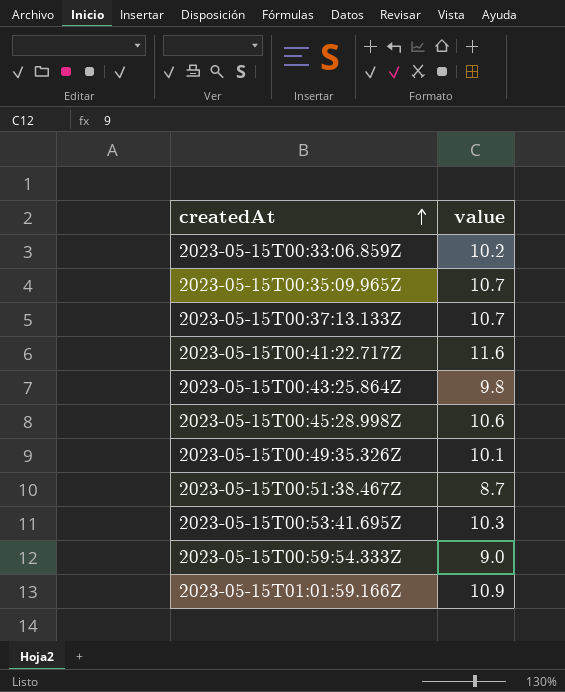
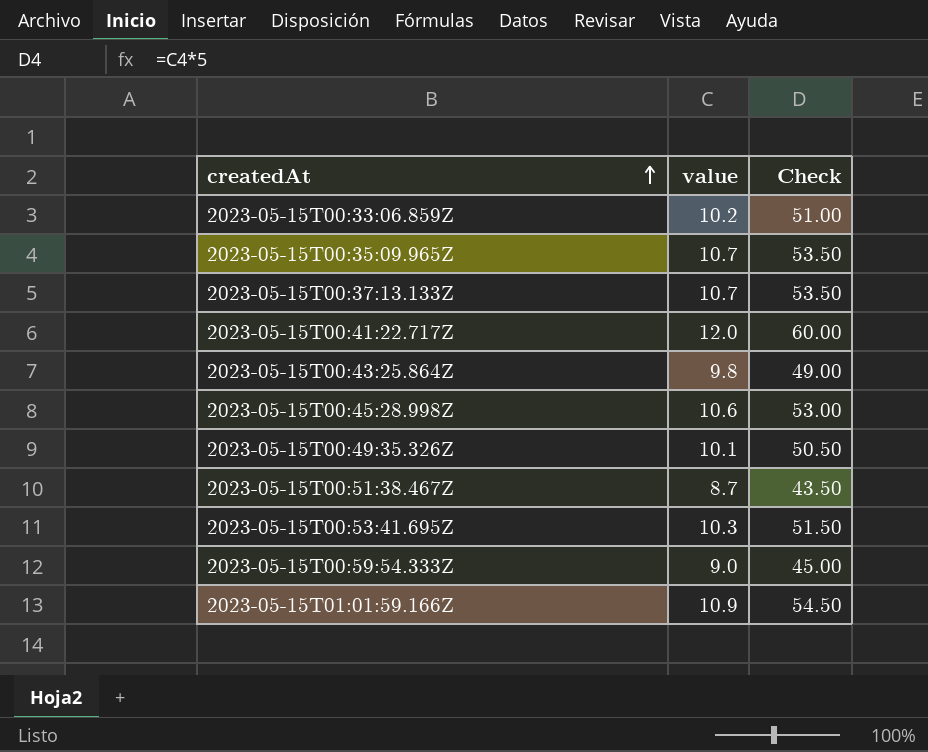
column Check | formula: none -> [value] * 5
2023-05-15T00:41:22.717Z | value: 11.6 -> 12.0

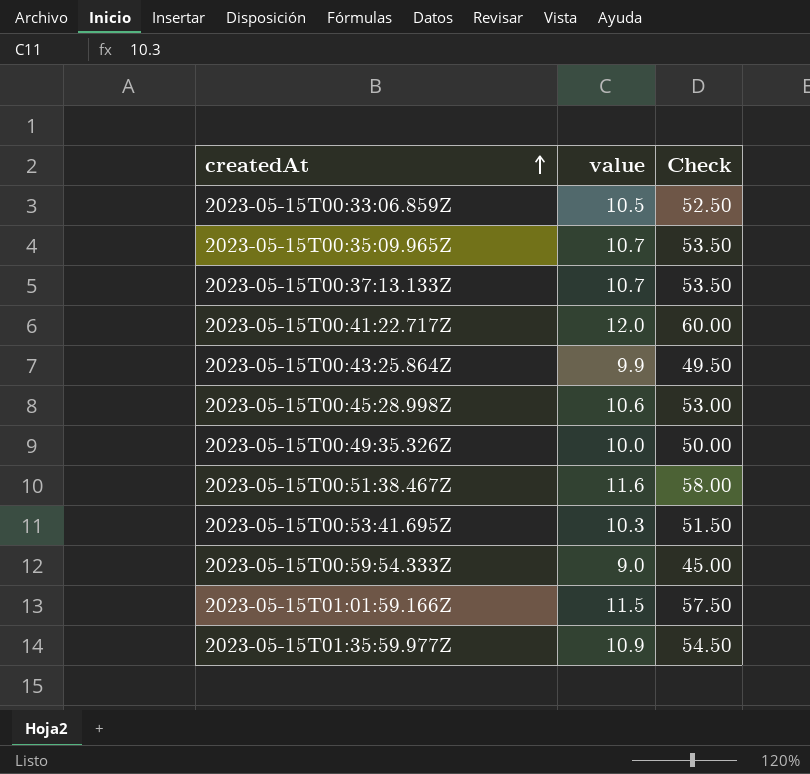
2023-05-15T00:33:06.859Z | value: 10.2 -> 10.5
2023-05-15T00:33:06.859Z | Check: 51.00 -> 52.50
2023-05-15T00:43:25.864Z | value: 9.8 -> 9.9
2023-05-15T00:43:25.864Z | Check: 49.00 -> 49.50
2023-05-15T00:49:35.326Z | value: 10.1 -> 10.0
2023-05-15T00:49:35.326Z | Check: 50.50 -> 50.00
2023-05-15T00:51:38.467Z | value: 8.7 -> 11.6
2023-05-15T00:51:38.467Z | Check: 43.50 -> 58.00
2023-05-15T01:01:59.166Z | value: 10.9 -> 11.5
2023-05-15T01:01:59.166Z | Check: 54.50 -> 57.50
row 2023-05-15T01:35:59.977Z: none -> 10.9 | 54.50

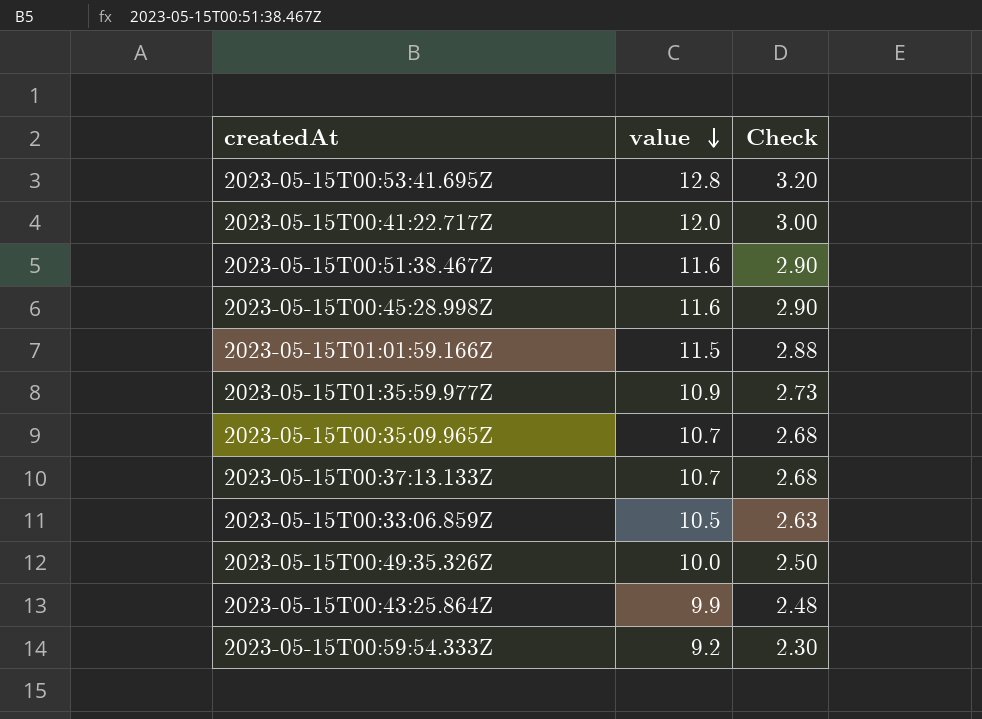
row order: createdAt ascending -> value descending
column Check | formula: [value] * 5 -> [value] * 0.25
2023-05-15T00:53:41.695Z | value: 10.3 -> 12.8
2023-05-15T00:45:28.998Z | value: 10.6 -> 11.6
2023-05-15T00:59:54.333Z | value: 9.0 -> 9.2

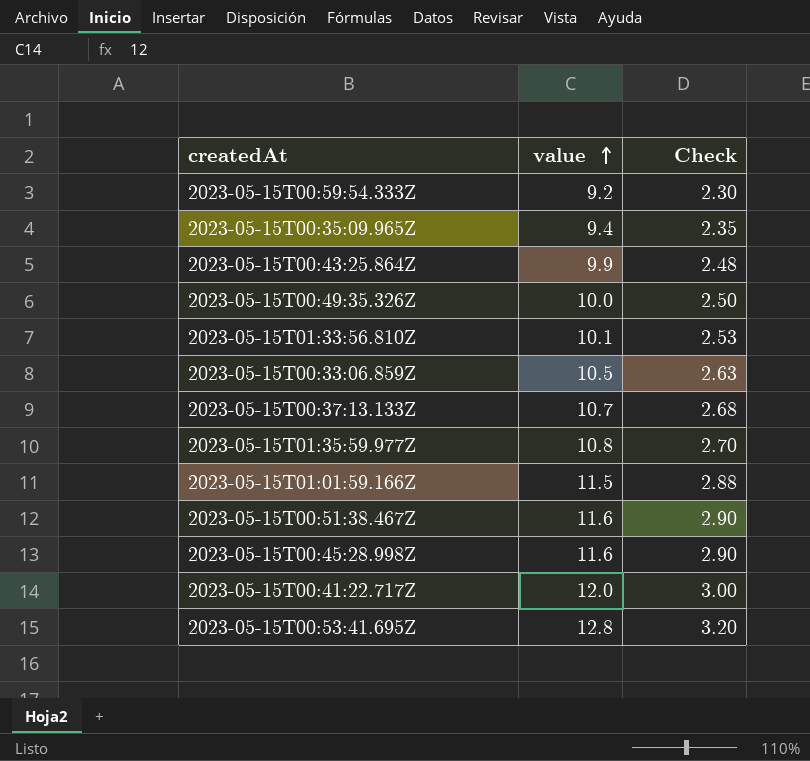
row order: value descending -> value ascending
2023-05-15T00:35:09.965Z | value: 10.7 -> 9.4
2023-05-15T00:35:09.965Z | Check: 2.68 -> 2.35
row 2023-05-15T01:33:56.810Z: none -> 10.1 | 2.53
2023-05-15T01:35:59.977Z | value: 10.9 -> 10.8
2023-05-15T01:35:59.977Z | Check: 2.73 -> 2.70

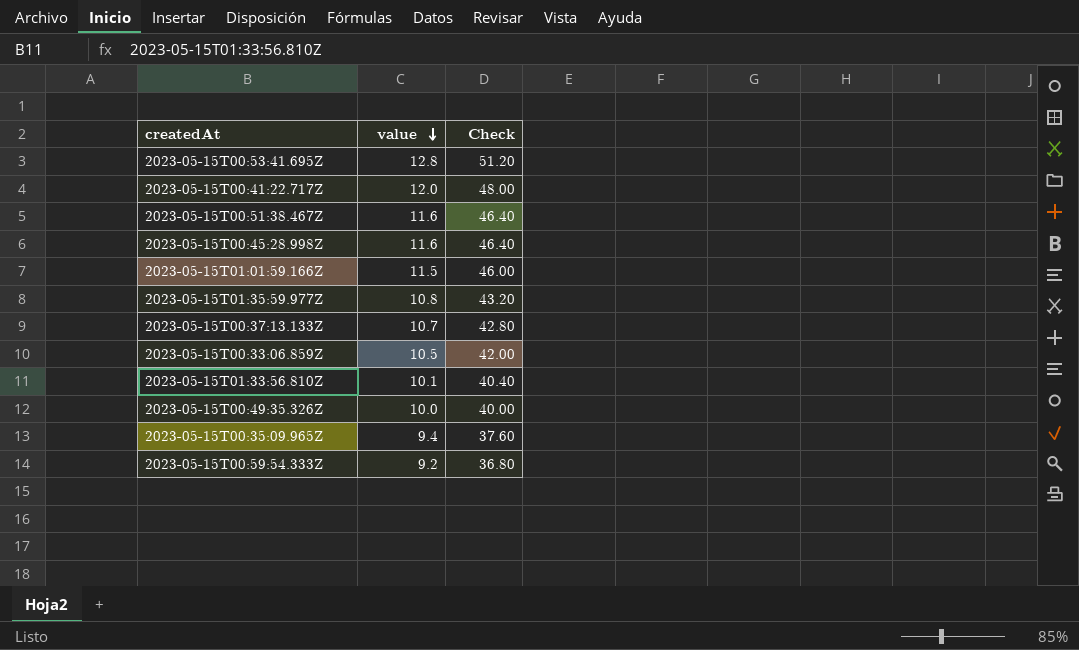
row order: value ascending -> value descending
column Check | formula: [value] * 0.25 -> [value] * 4
row 2023-05-15T00:43:25.864Z: 9.9 | 2.48 -> none

